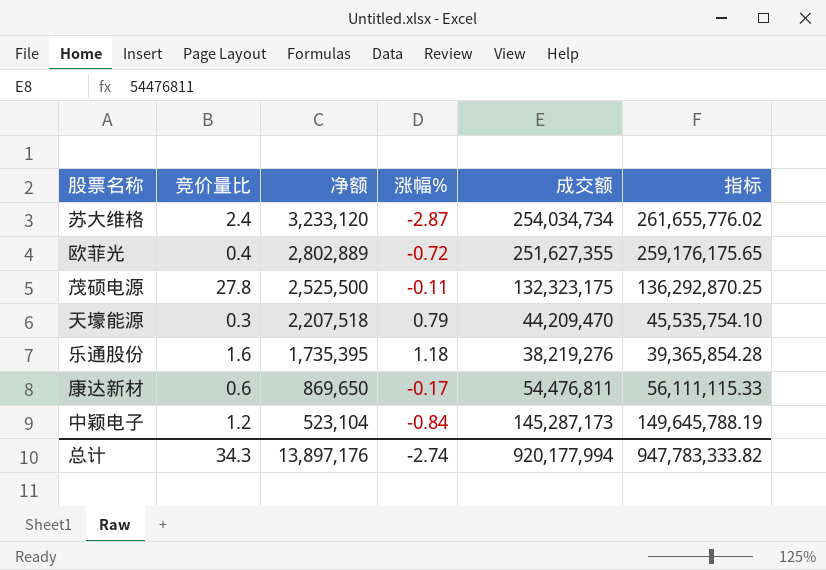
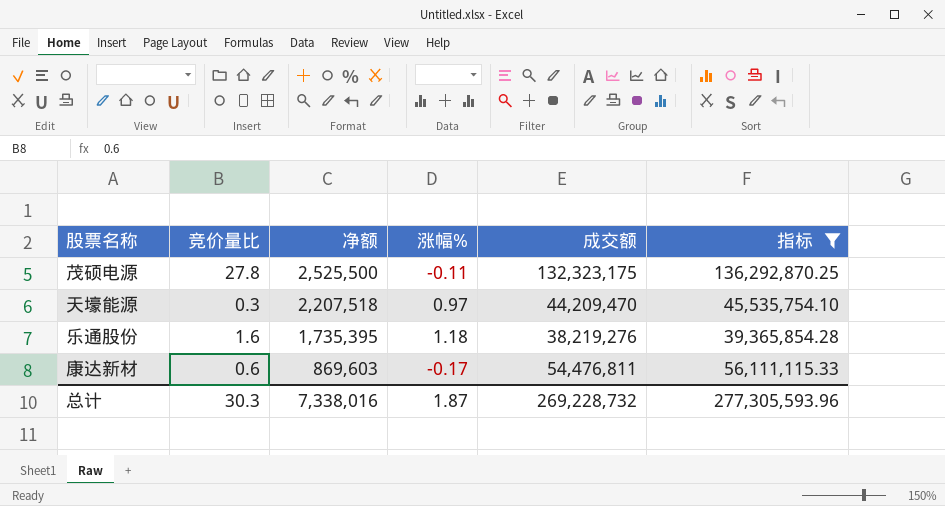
filter: none -> 指标 <= 136,292,870.25
天壕能源 | 涨幅%: 0.79 -> 0.97
康达新材 | 净额: 869,650 -> 869,603
总计 | 竞价量比: 34.3 -> 30.3
总计 | 净额: 13,897,176 -> 7,338,016
总计 | 涨幅%: -2.74 -> 1.87
总计 | 成交额: 920,177,994 -> 269,228,732
总计 | 指标: 947,783,333.82 -> 277,305,593.96

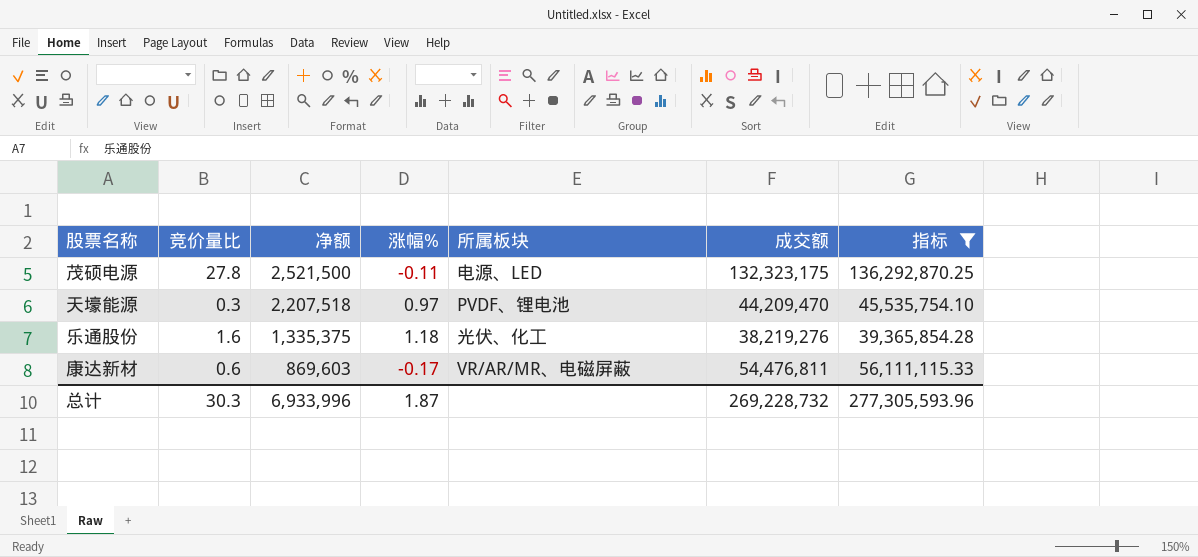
column 所属板块 | position: none -> 5
茂硕电源 | 净额: 2,525,500 -> 2,521,500
乐通股份 | 净额: 1,735,395 -> 1,335,375
总计 | 净额: 7,338,016 -> 6,933,996

